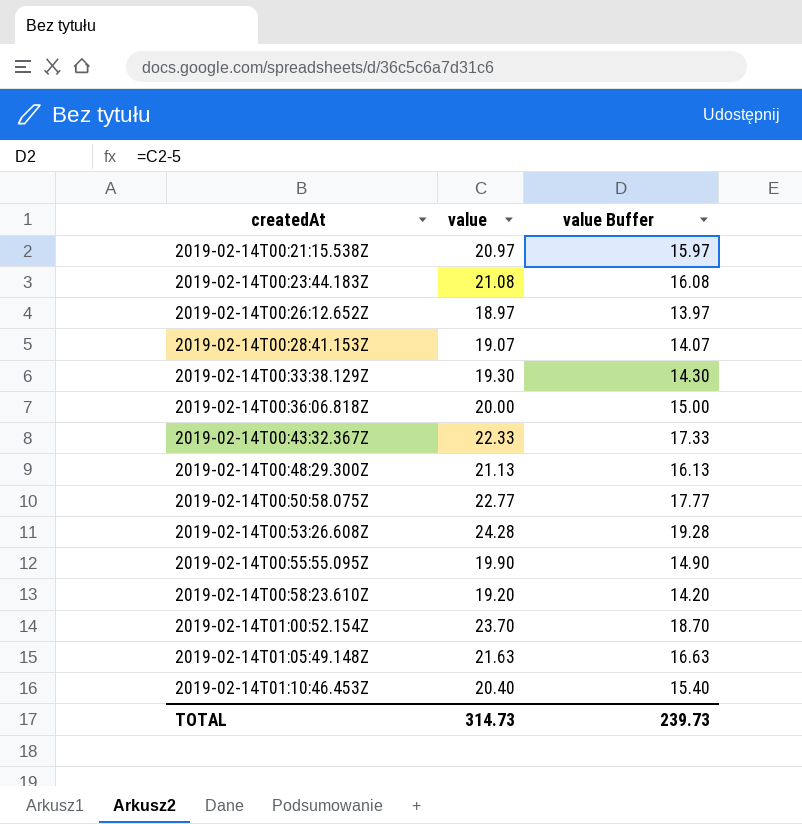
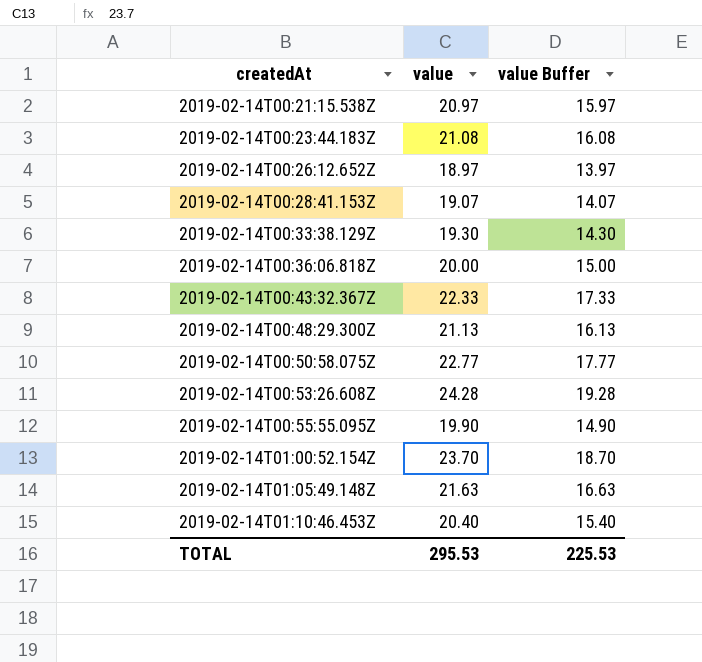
row 2019-02-14T00:58:23.610Z: 19.20 | 14.20 -> none
TOTAL | value: 314.73 -> 295.53
TOTAL | value Buffer: 239.73 -> 225.53

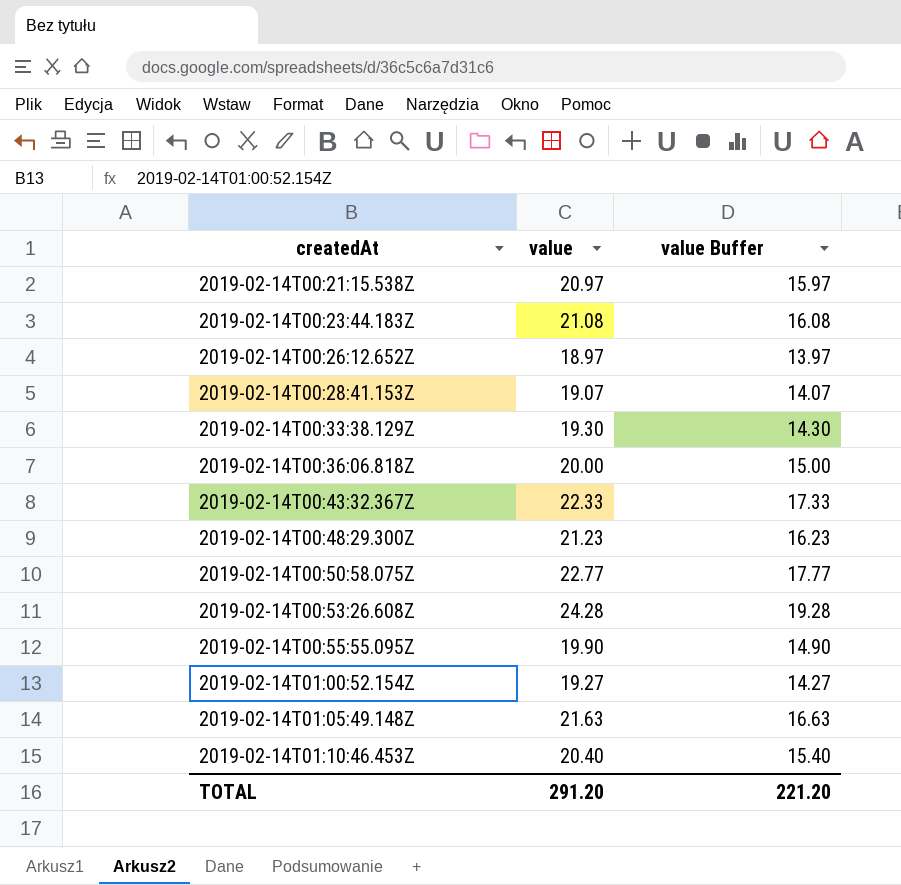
2019-02-14T00:48:29.300Z | value: 21.13 -> 21.23
2019-02-14T00:48:29.300Z | value Buffer: 16.13 -> 16.23
2019-02-14T01:00:52.154Z | value: 23.70 -> 19.27
2019-02-14T01:00:52.154Z | value Buffer: 18.70 -> 14.27
TOTAL | value: 295.53 -> 291.20
TOTAL | value Buffer: 225.53 -> 221.20

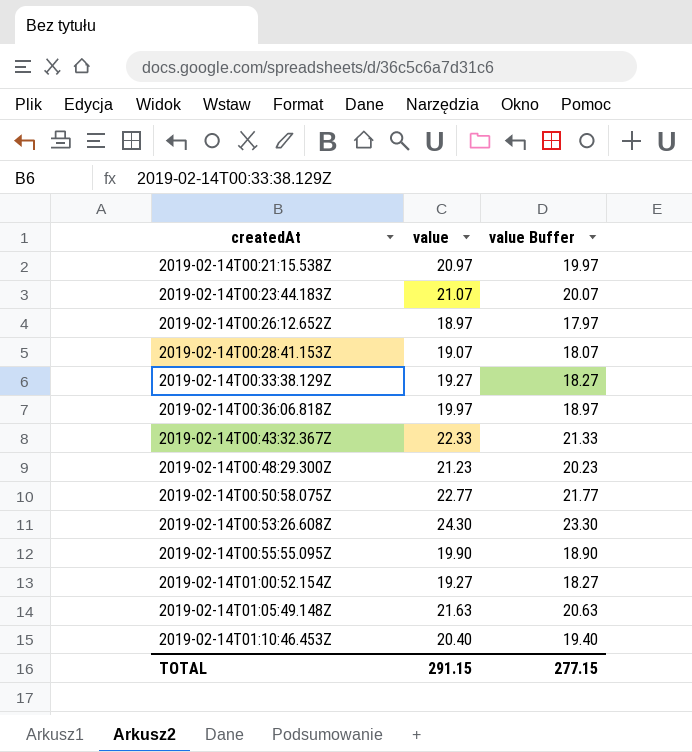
column value Buffer | formula: [value] - 5 -> [value] - 1
2019-02-14T00:23:44.183Z | value: 21.08 -> 21.07
2019-02-14T00:33:38.129Z | value: 19.30 -> 19.27
2019-02-14T00:36:06.818Z | value: 20.00 -> 19.97
2019-02-14T00:53:26.608Z | value: 24.28 -> 24.30
TOTAL | value: 291.20 -> 291.15
TOTAL | value Buffer: 221.20 -> 277.15

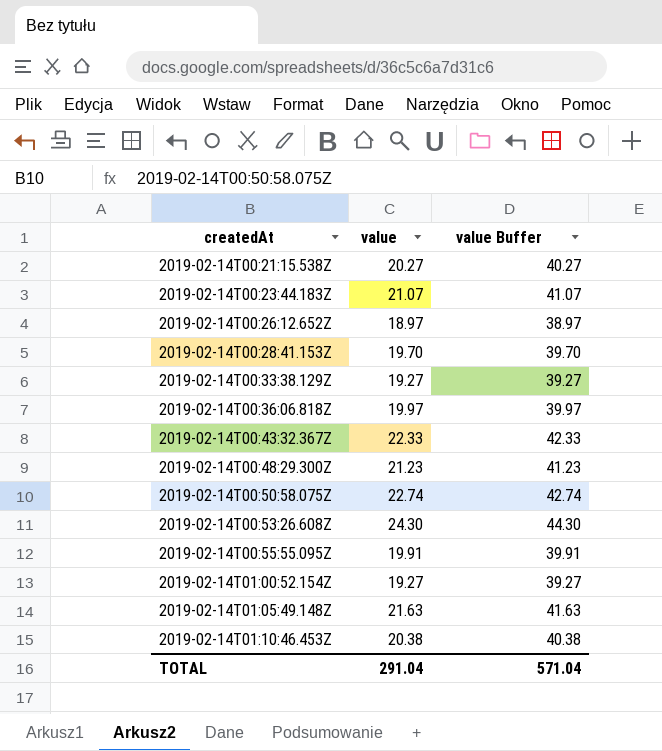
column value Buffer | formula: [value] - 1 -> [value] + 20
2019-02-14T00:21:15.538Z | value: 20.97 -> 20.27
2019-02-14T00:28:41.153Z | value: 19.07 -> 19.70
2019-02-14T00:50:58.075Z | value: 22.77 -> 22.74
2019-02-14T00:55:55.095Z | value: 19.90 -> 19.91
2019-02-14T01:10:46.453Z | value: 20.40 -> 20.38
TOTAL | value: 291.15 -> 291.04
TOTAL | value Buffer: 277.15 -> 571.04

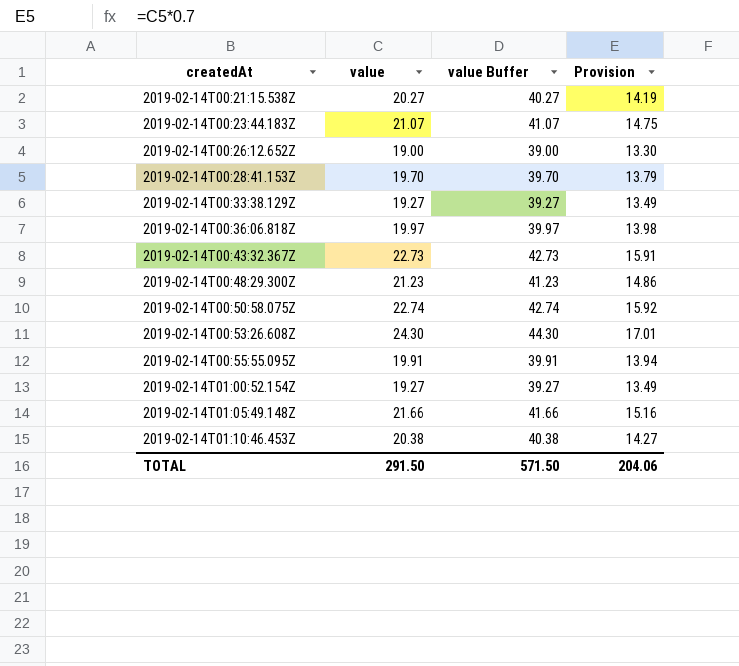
column Provision | formula: none -> [value] * 0.7
2019-02-14T00:26:12.652Z | value: 18.97 -> 19.00
2019-02-14T00:26:12.652Z | value Buffer: 38.97 -> 39.00
2019-02-14T00:43:32.367Z | value: 22.33 -> 22.73
2019-02-14T00:43:32.367Z | value Buffer: 42.33 -> 42.73
2019-02-14T01:05:49.148Z | value: 21.63 -> 21.66
2019-02-14T01:05:49.148Z | value Buffer: 41.63 -> 41.66
TOTAL | value: 291.04 -> 291.50
TOTAL | value Buffer: 571.04 -> 571.50

